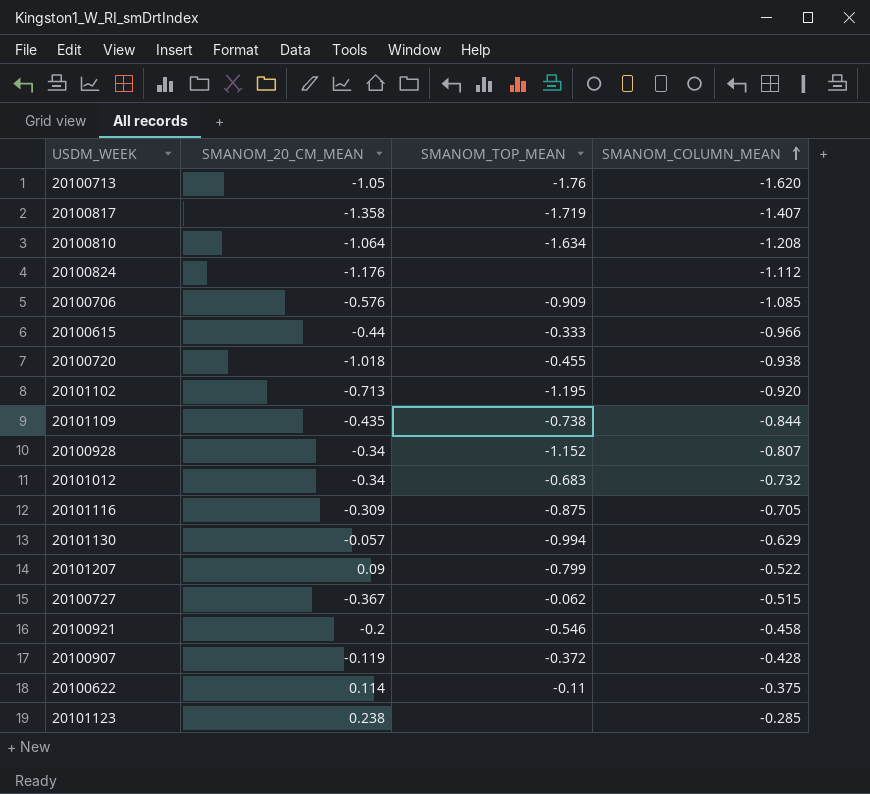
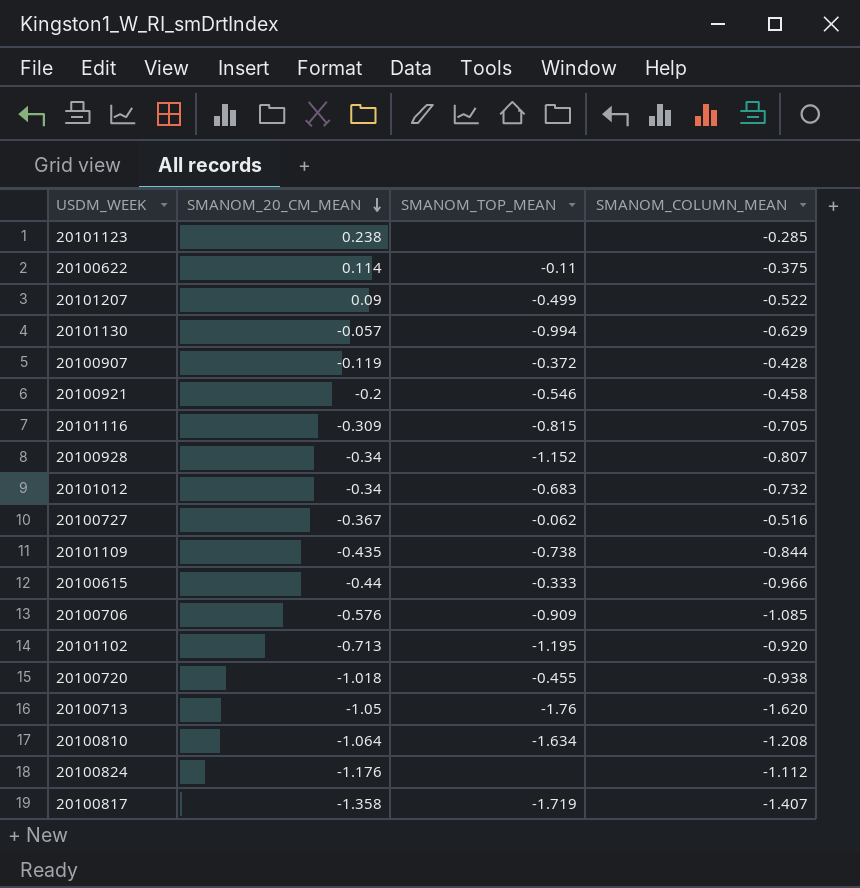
row order: SMANOM_COLUMN_MEAN ascending -> SMANOM_20_CM_MEAN descending
20101207 | SMANOM_TOP_MEAN: -0.799 -> -0.499
20101116 | SMANOM_TOP_MEAN: -0.875 -> -0.815
20100727 | SMANOM_COLUMN_MEAN: -0.515 -> -0.516

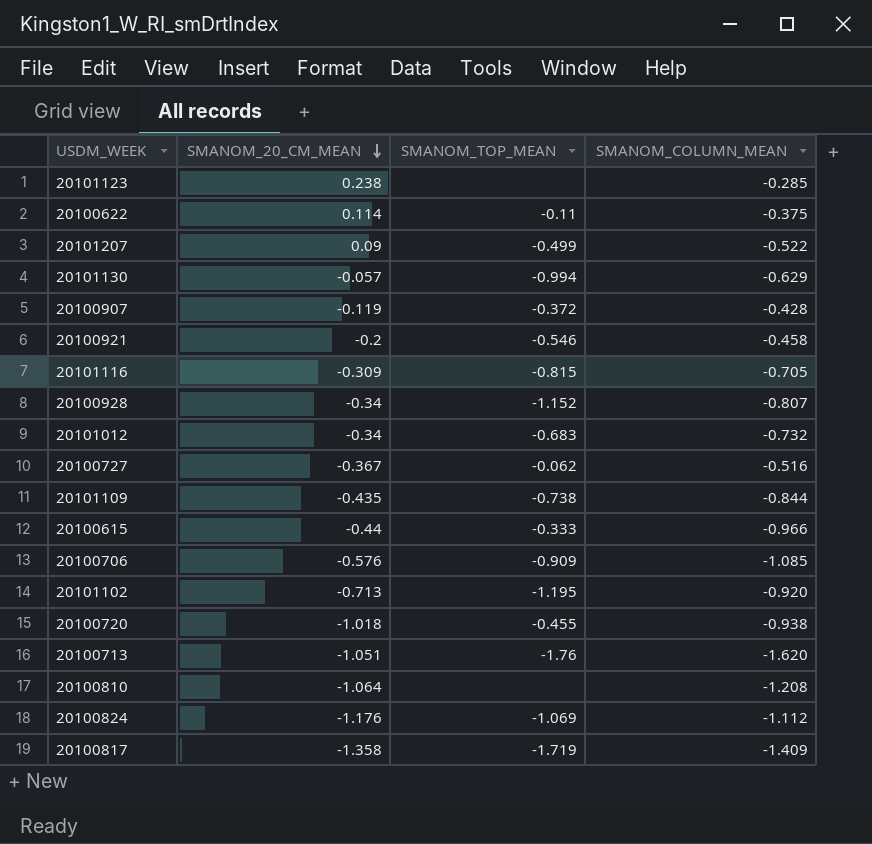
20100713 | SMANOM_20_CM_MEAN: -1.05 -> -1.051
20100810 | SMANOM_TOP_MEAN: -1.634 -> none
20100824 | SMANOM_TOP_MEAN: none -> -1.069
20100817 | SMANOM_COLUMN_MEAN: -1.407 -> -1.409

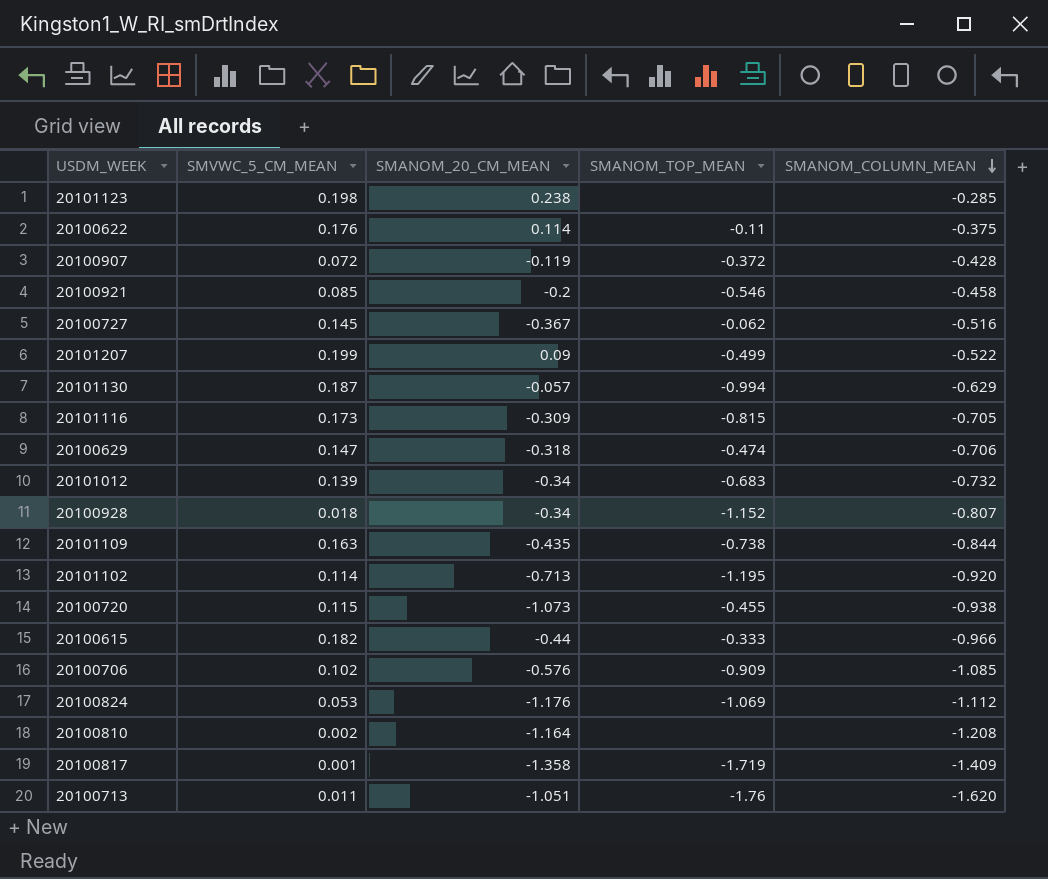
row order: SMANOM_20_CM_MEAN descending -> SMANOM_COLUMN_MEAN descending
column SMVWC_5_CM_MEAN | position: none -> 2
row 20100629: none -> 0.147 | -0.318 | -0.474 | -0.706
20100720 | SMANOM_20_CM_MEAN: -1.018 -> -1.073
20100810 | SMANOM_20_CM_MEAN: -1.064 -> -1.164

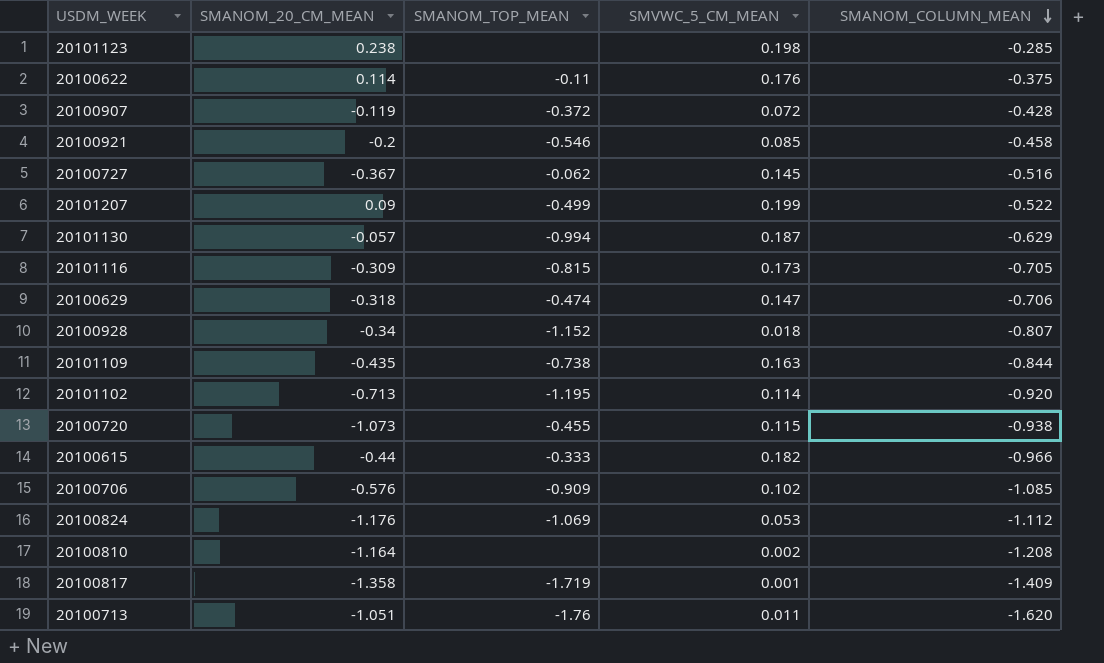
column SMVWC_5_CM_MEAN | position: 2 -> 4
row 20101012: 0.139 | -0.34 | -0.683 | -0.732 -> none

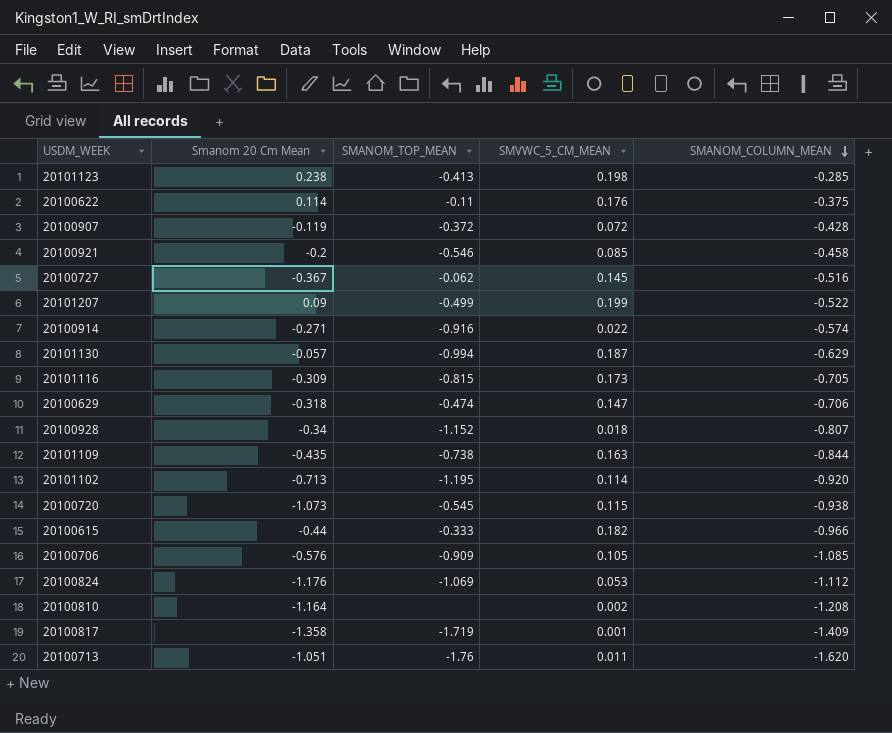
column name: SMANOM_20_CM_MEAN -> Smanom 20 Cm Mean
20101123 | SMANOM_TOP_MEAN: none -> -0.413
row 20100914: none -> -0.271 | -0.916 | 0.022 | -0.574
20100720 | SMANOM_TOP_MEAN: -0.455 -> -0.545
20100706 | SMVWC_5_CM_MEAN: 0.102 -> 0.105

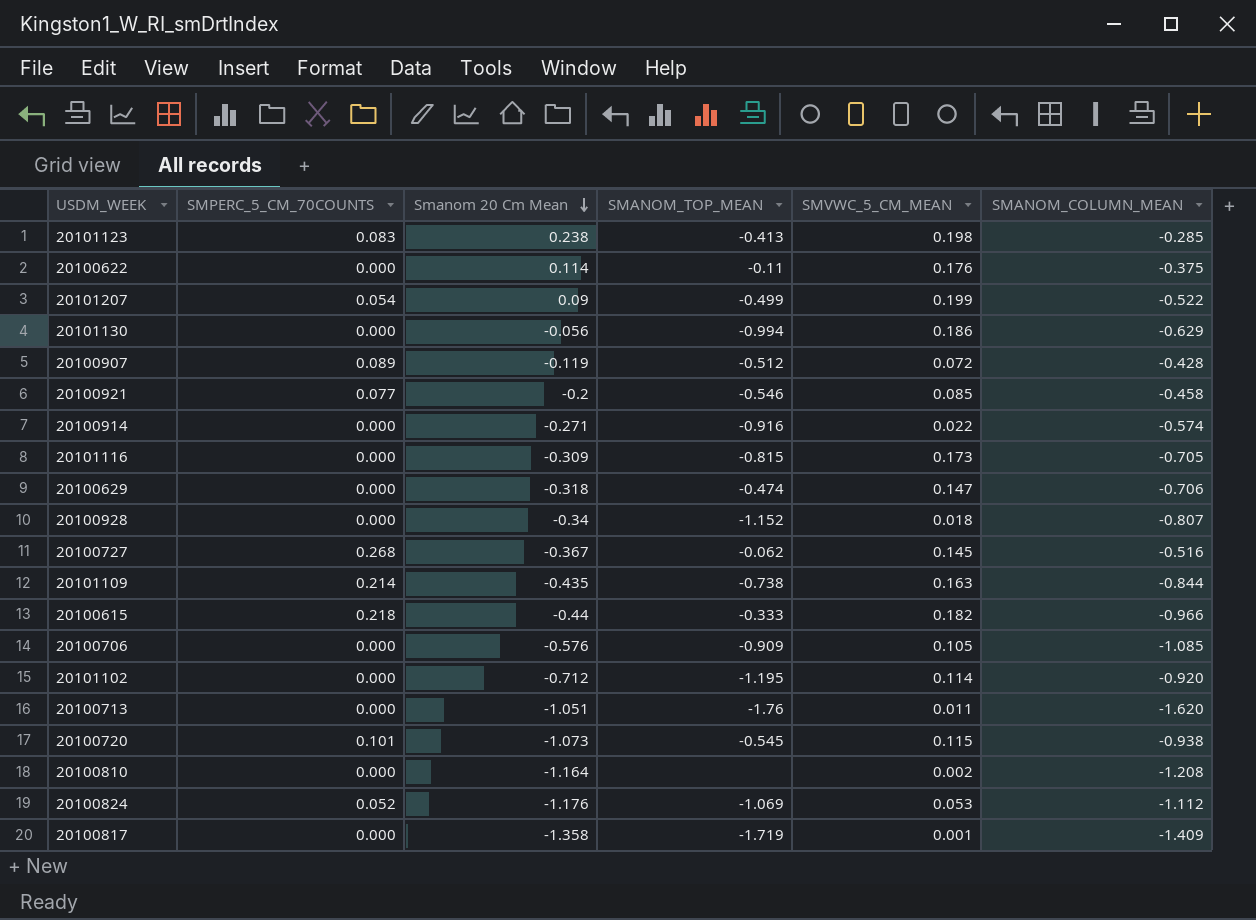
row order: SMANOM_COLUMN_MEAN descending -> Smanom 20 Cm Mean descending
column SMPERC_5_CM_70COUNTS | position: none -> 2
20101130 | Smanom 20 Cm Mean: -0.057 -> -0.056
20101130 | SMVWC_5_CM_MEAN: 0.187 -> 0.186
20100907 | SMANOM_TOP_MEAN: -0.372 -> -0.512
20101102 | Smanom 20 Cm Mean: -0.713 -> -0.712

